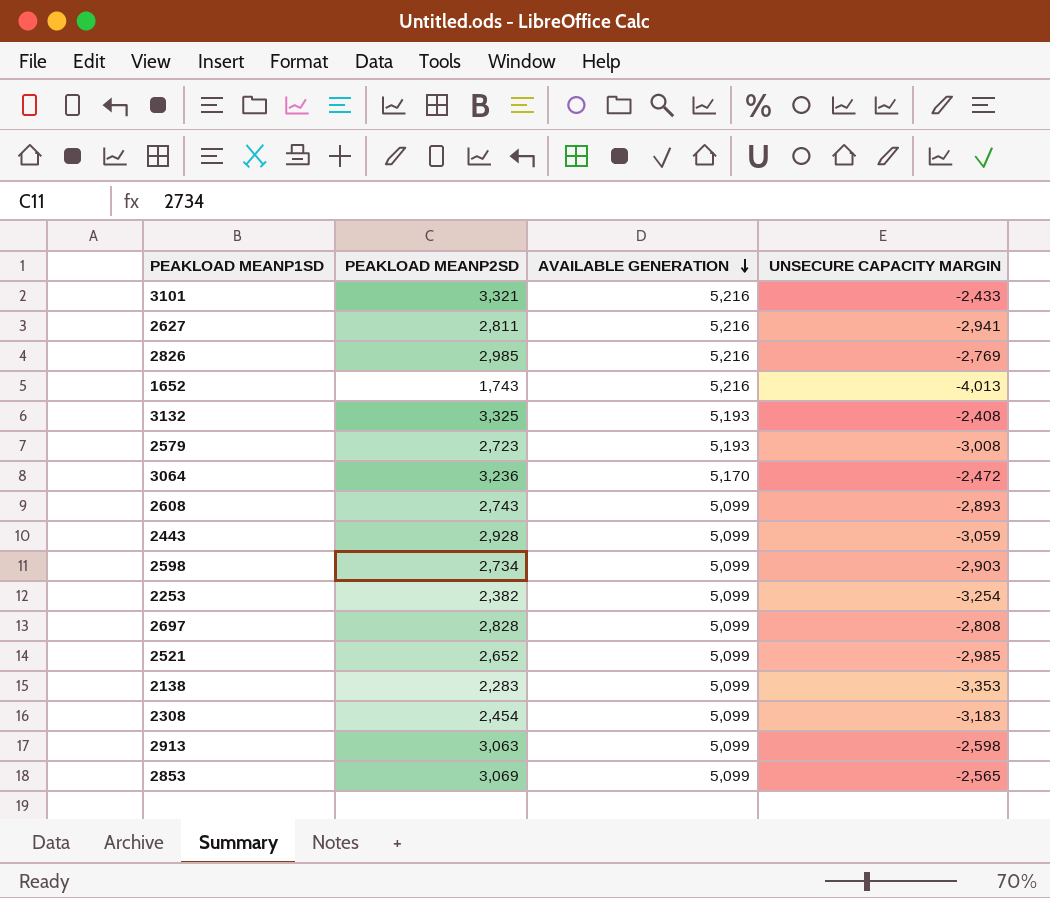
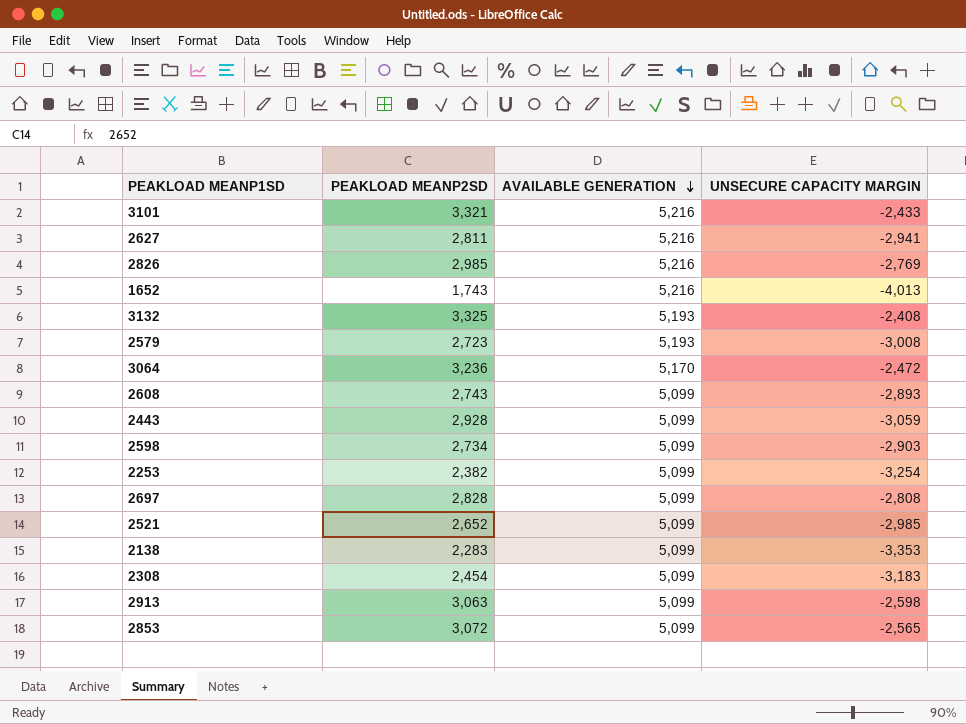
2853 | PEAKLOAD MEANP2SD: 3,069 -> 3,072

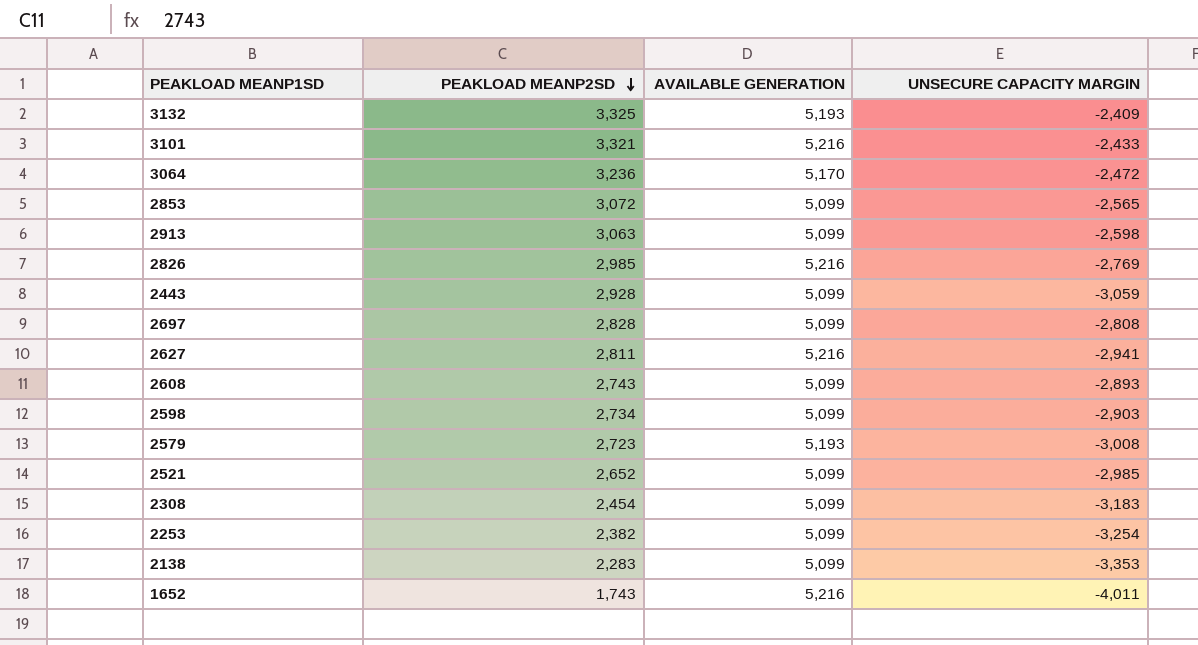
row order: AVAILABLE GENERATION descending -> PEAKLOAD MEANP2SD descending
3132 | UNSECURE CAPACITY MARGIN: -2,408 -> -2,409
1652 | UNSECURE CAPACITY MARGIN: -4,013 -> -4,011

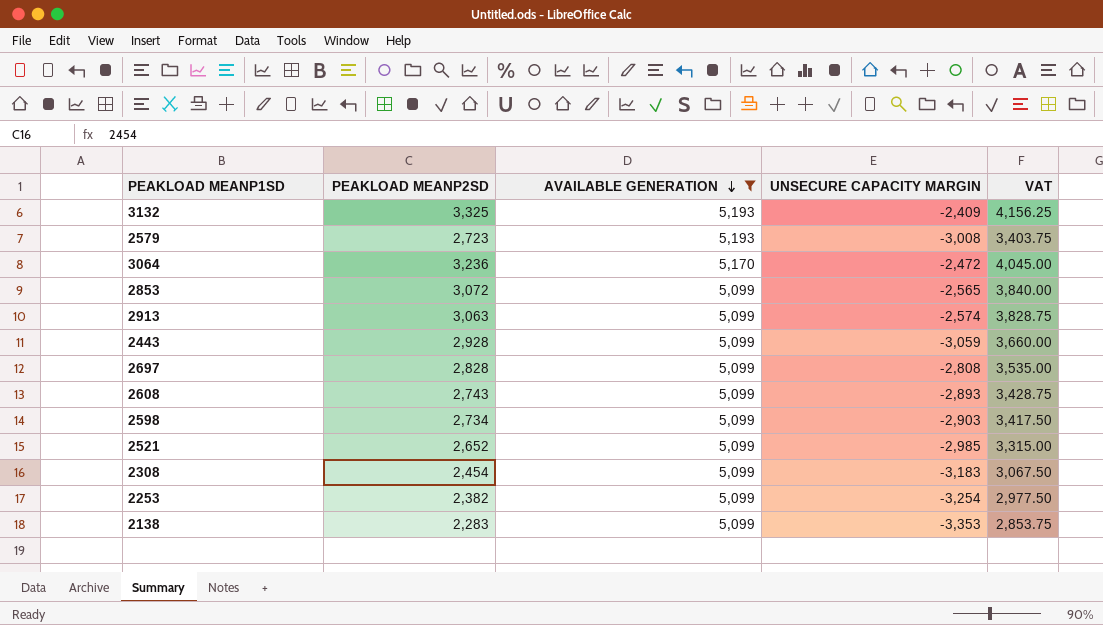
filter: none -> AVAILABLE GENERATION != 5,216
row order: PEAKLOAD MEANP2SD descending -> AVAILABLE GENERATION descending
column VAT | formula: none -> [PEAKLOAD MEANP2SD] * 1.25
2913 | UNSECURE CAPACITY MARGIN: -2,598 -> -2,574

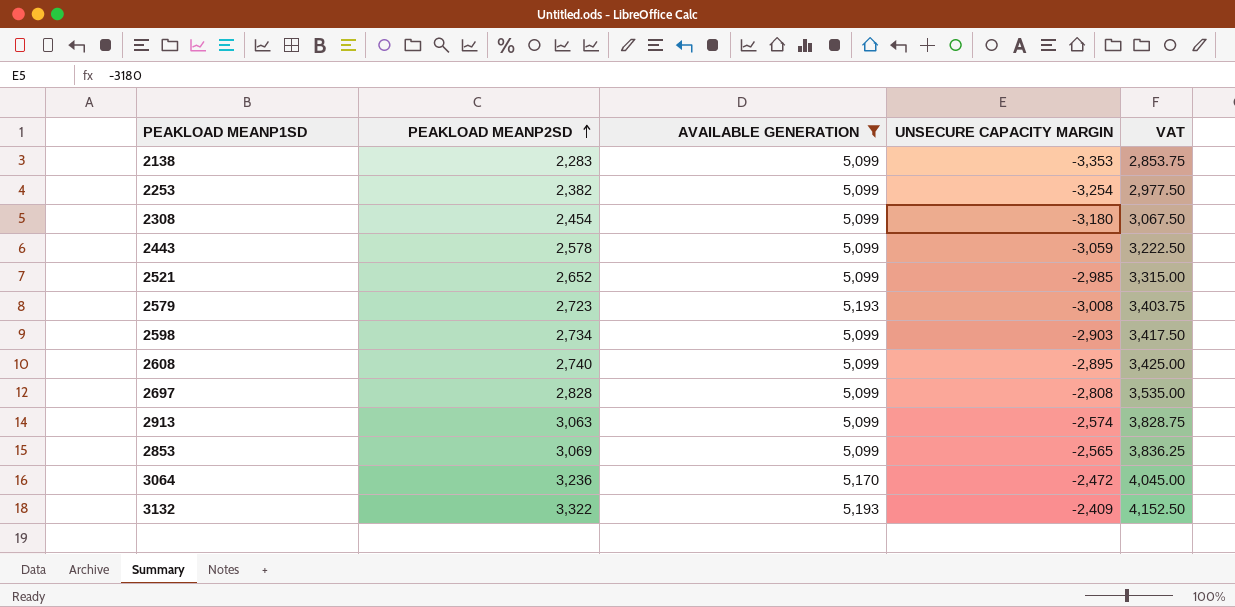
row order: AVAILABLE GENERATION descending -> PEAKLOAD MEANP2SD ascending
2308 | UNSECURE CAPACITY MARGIN: -3,183 -> -3,180
2443 | PEAKLOAD MEANP2SD: 2,928 -> 2,578
2443 | VAT: 3,660.00 -> 3,222.50
2608 | PEAKLOAD MEANP2SD: 2,743 -> 2,740
2608 | UNSECURE CAPACITY MARGIN: -2,893 -> -2,895
2608 | VAT: 3,428.75 -> 3,425.00
2853 | PEAKLOAD MEANP2SD: 3,072 -> 3,069
2853 | VAT: 3,840.00 -> 3,836.25
3132 | PEAKLOAD MEANP2SD: 3,325 -> 3,322
3132 | VAT: 4,156.25 -> 4,152.50

